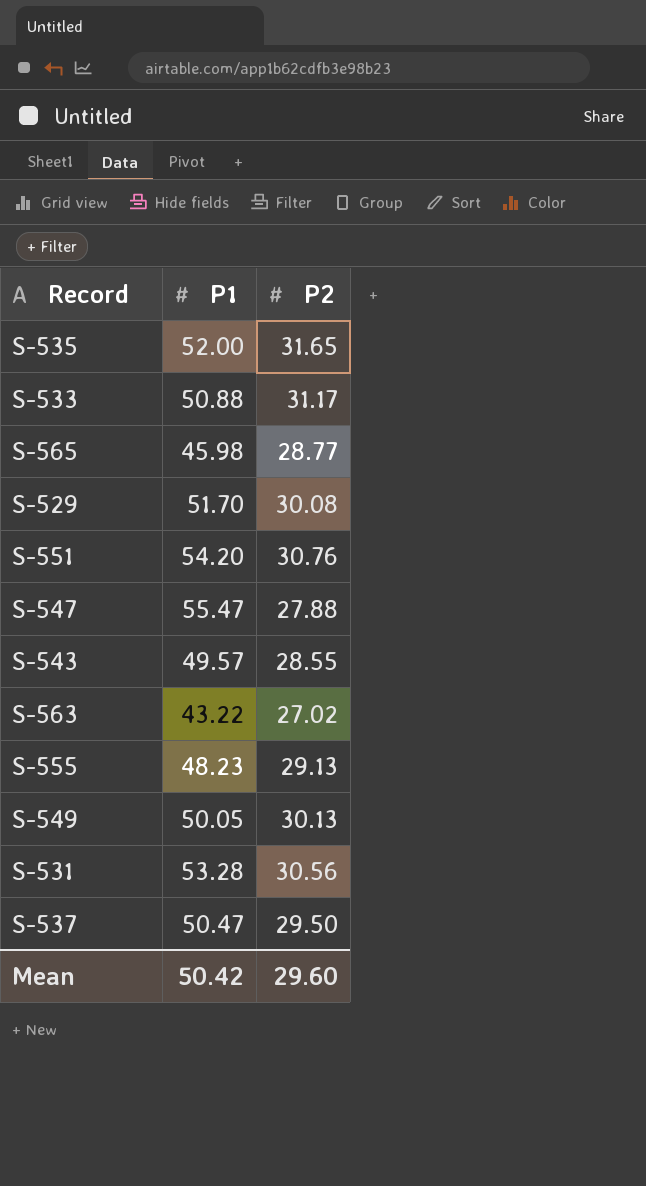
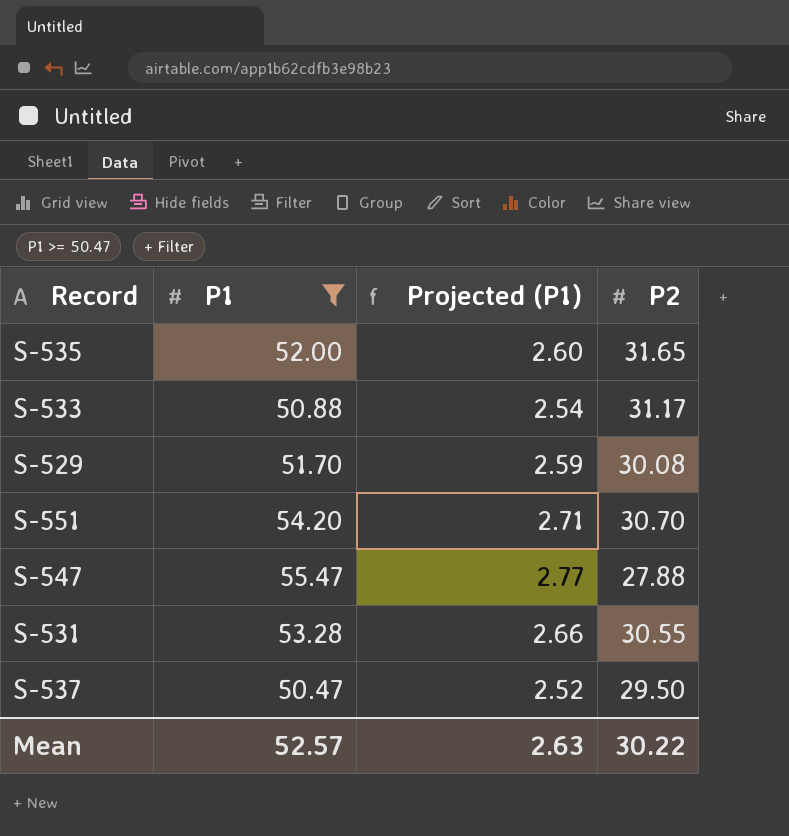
filter: none -> P1 >= 50.47
column Projected (P1) | formula: none -> [P1] * 0.05
S-551 | P2: 30.76 -> 30.70
S-531 | P2: 30.56 -> 30.55
Mean | P1: 50.42 -> 52.57
Mean | P2: 29.60 -> 30.22

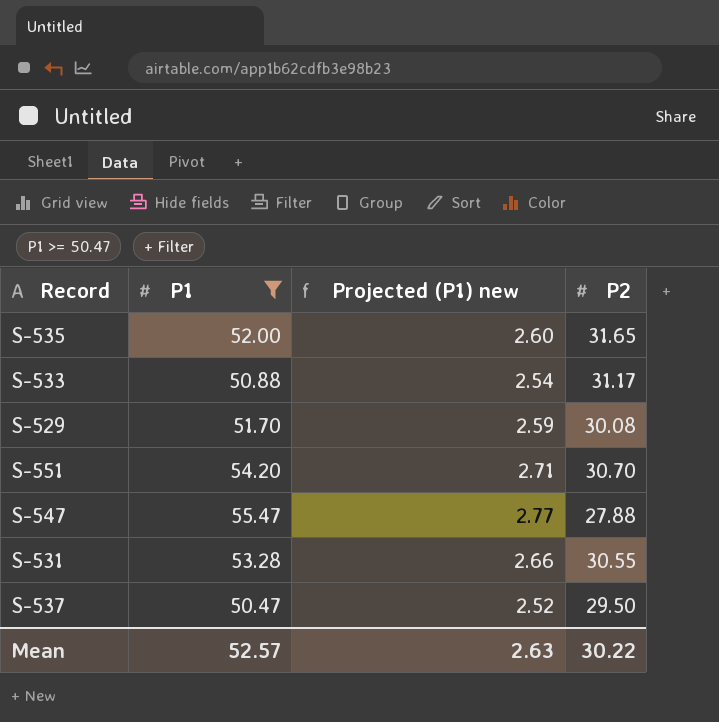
column name: Projected (P1) -> Projected (P1) new

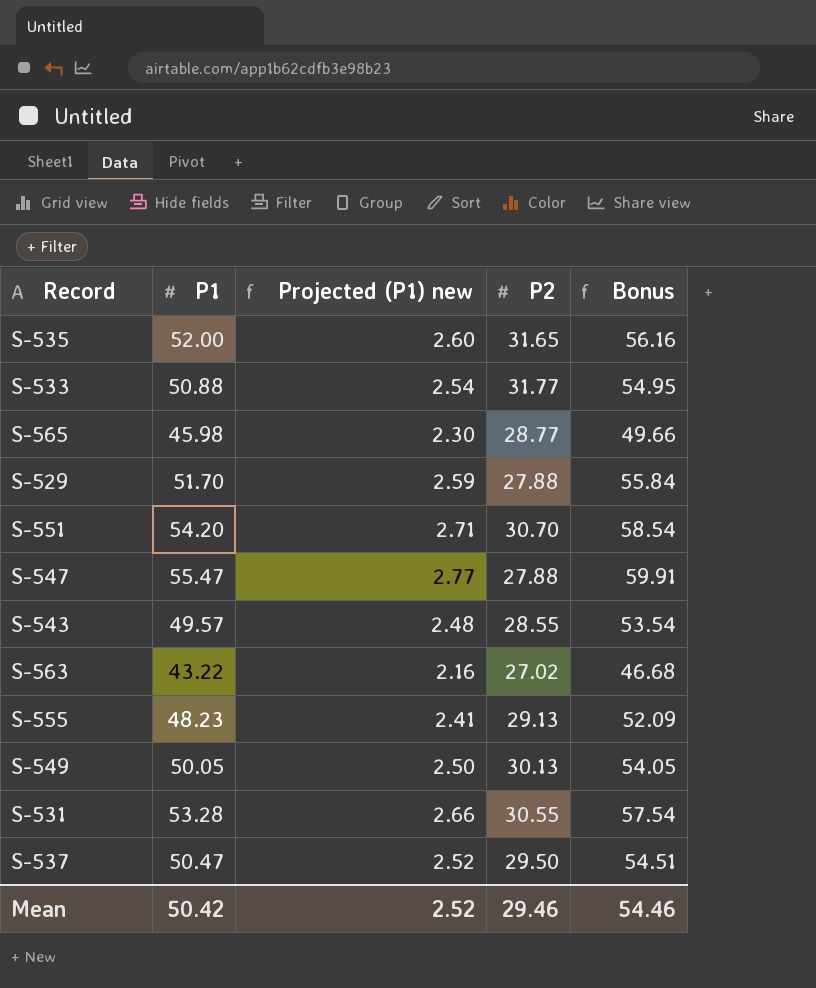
filter: P1 >= 50.47 -> none
column Bonus | formula: none -> [P1] * 1.08
S-533 | P2: 31.17 -> 31.77
S-529 | P2: 30.08 -> 27.88
Mean | P1: 52.57 -> 50.42
Mean | Projected (P1) new: 2.63 -> 2.52
Mean | P2: 30.22 -> 29.46

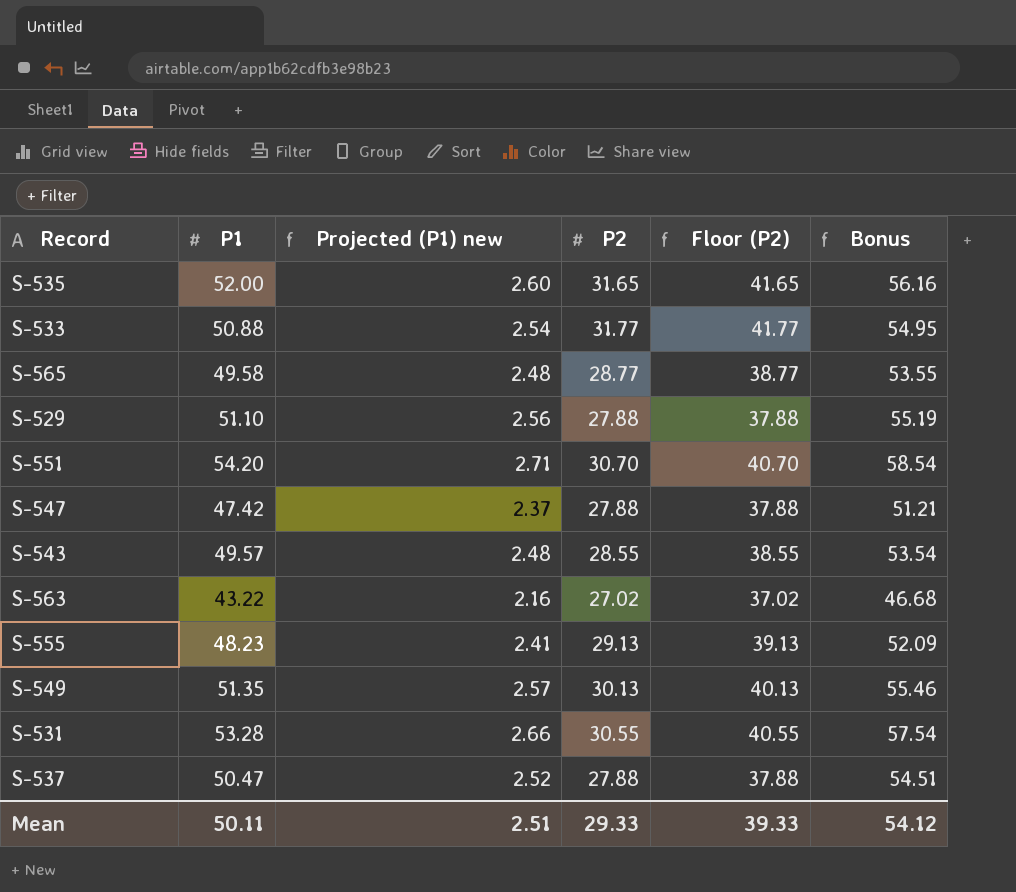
column Floor (P2) | formula: none -> [P2] + 10
S-565 | P1: 45.98 -> 49.58
S-565 | Projected (P1) new: 2.30 -> 2.48
S-565 | Bonus: 49.66 -> 53.55
S-529 | P1: 51.70 -> 51.10
S-529 | Projected (P1) new: 2.59 -> 2.56
S-529 | Bonus: 55.84 -> 55.19
S-547 | P1: 55.47 -> 47.42
S-547 | Projected (P1) new: 2.77 -> 2.37
S-547 | Bonus: 59.91 -> 51.21
S-549 | P1: 50.05 -> 51.35
S-549 | Projected (P1) new: 2.50 -> 2.57
S-549 | Bonus: 54.05 -> 55.46
S-537 | P2: 29.50 -> 27.88
Mean | P1: 50.42 -> 50.11
Mean | Projected (P1) new: 2.52 -> 2.51
Mean | P2: 29.46 -> 29.33
Mean | Bonus: 54.46 -> 54.12

